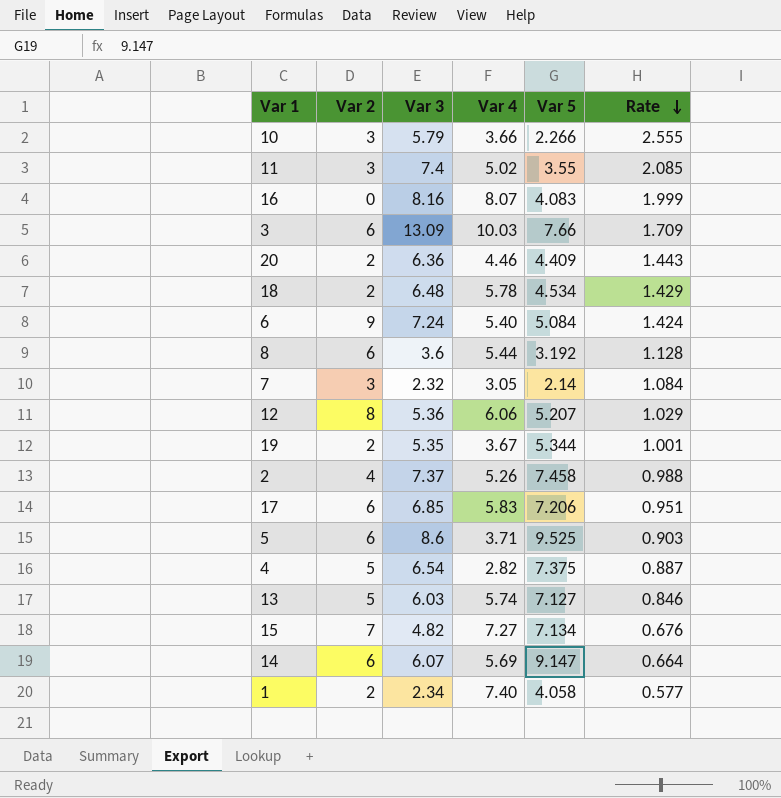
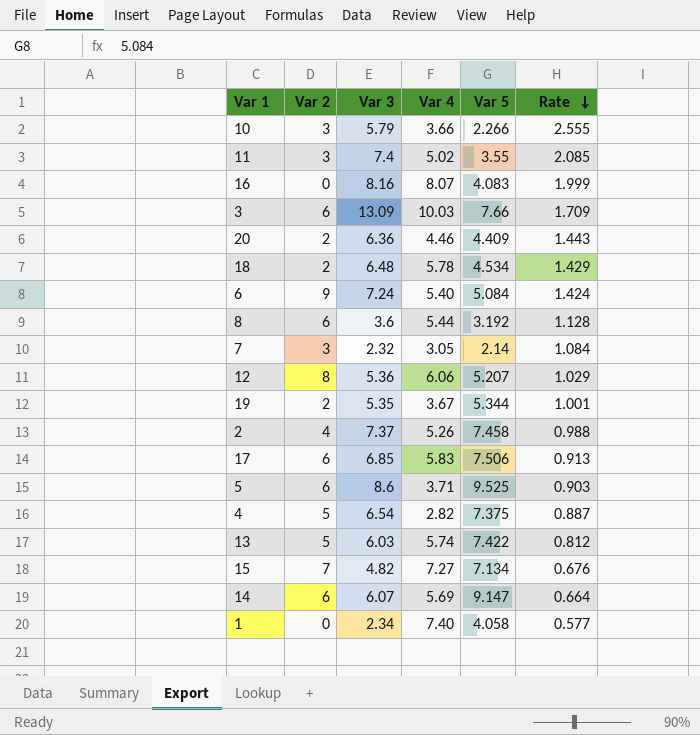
17 | Var 5: 7.206 -> 7.506
17 | Rate: 0.951 -> 0.913
13 | Var 5: 7.127 -> 7.422
13 | Rate: 0.846 -> 0.812
1 | Var 2: 2 -> 0

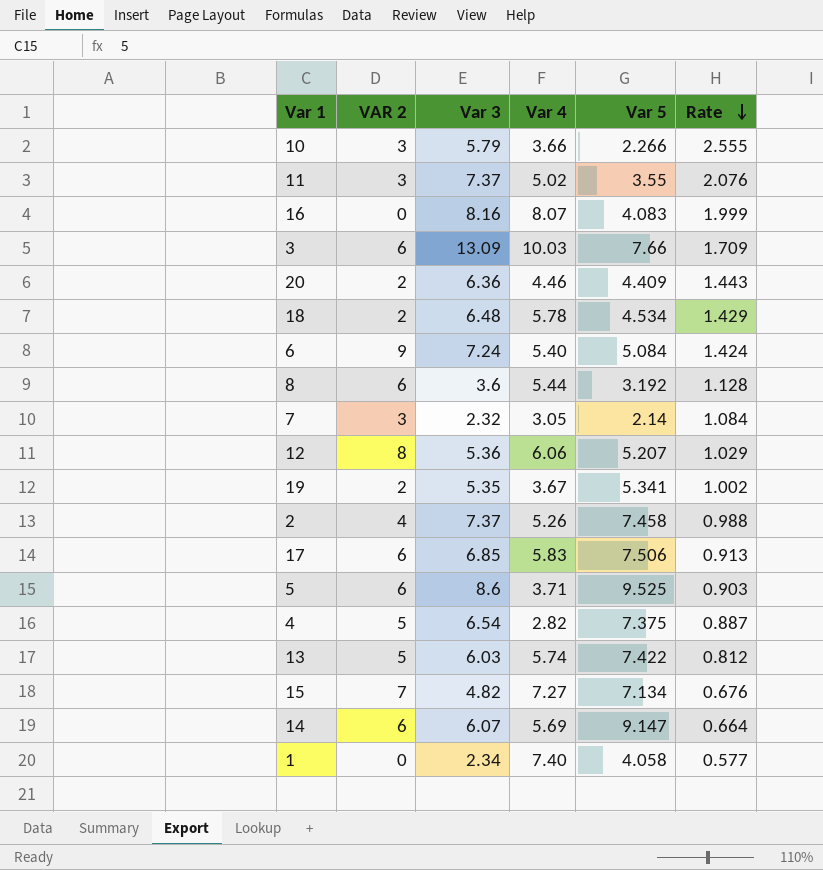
column name: Var 2 -> VAR 2
11 | Var 3: 7.4 -> 7.37
11 | Rate: 2.085 -> 2.076
19 | Var 5: 5.344 -> 5.341
19 | Rate: 1.001 -> 1.002

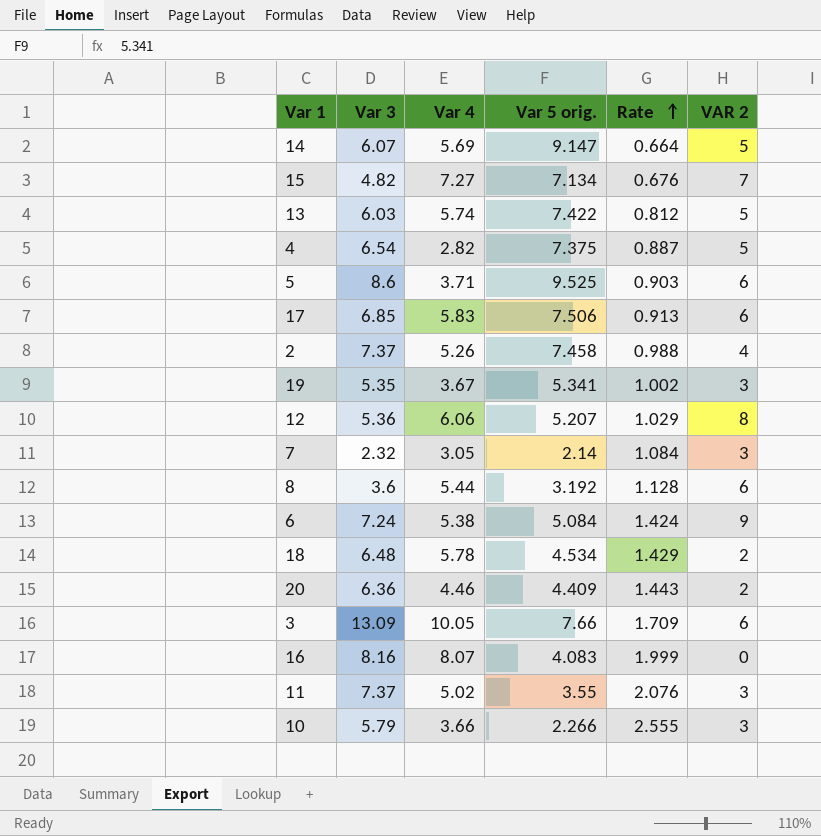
row order: Rate descending -> Rate ascending
column name: Var 5 -> Var 5 orig.
column VAR 2 | position: 2 -> 6
row 1: 0 | 2.34 | 7.40 | 4.058 | 0.577 -> none
14 | VAR 2: 6 -> 5
19 | VAR 2: 2 -> 3
6 | Var 4: 5.40 -> 5.38
3 | Var 4: 10.03 -> 10.05

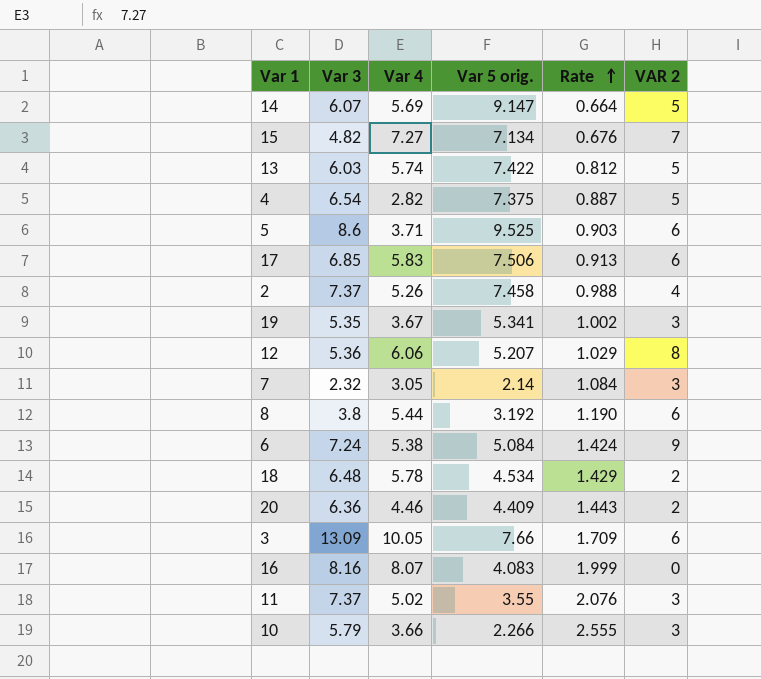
8 | Var 3: 3.6 -> 3.8
8 | Rate: 1.128 -> 1.190

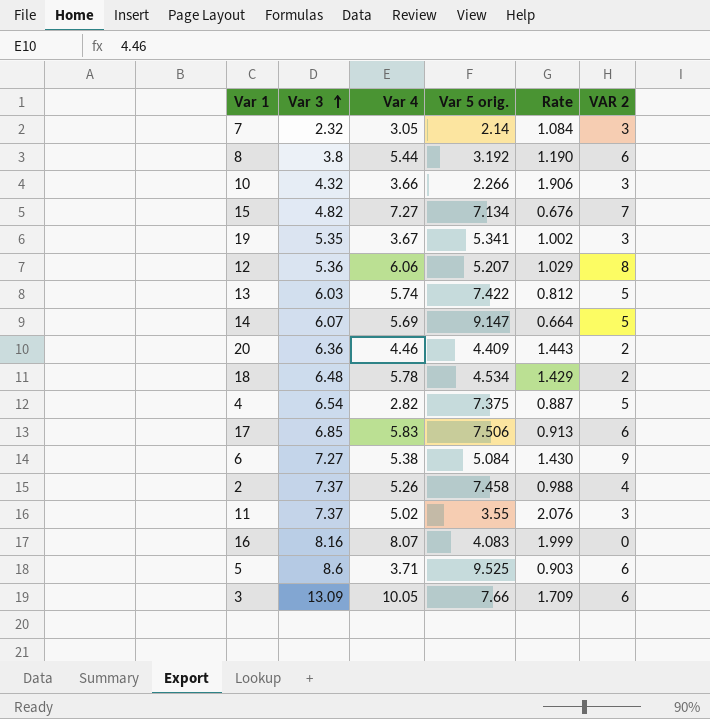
row order: Rate ascending -> Var 3 ascending
10 | Var 3: 5.79 -> 4.32
10 | Rate: 2.555 -> 1.906
6 | Var 3: 7.24 -> 7.27
6 | Rate: 1.424 -> 1.430

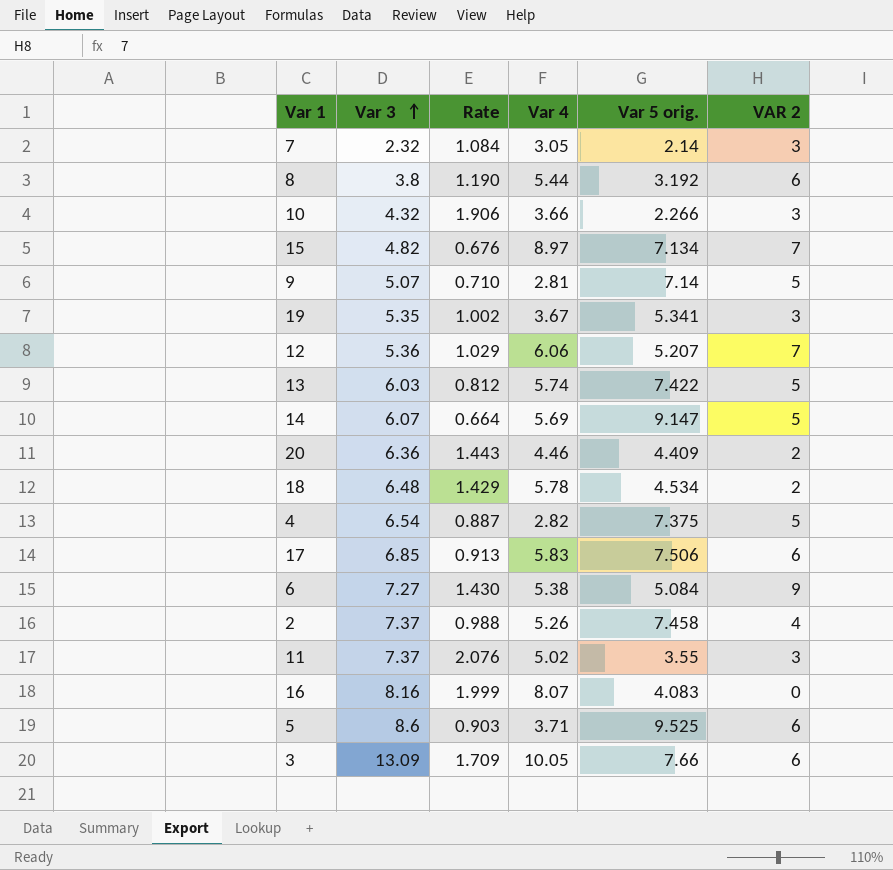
column Rate | position: 5 -> 3
15 | Var 4: 7.27 -> 8.97
row 9: none -> 5.07 | 0.710 | 2.81 | 7.14 | 5
12 | VAR 2: 8 -> 7

